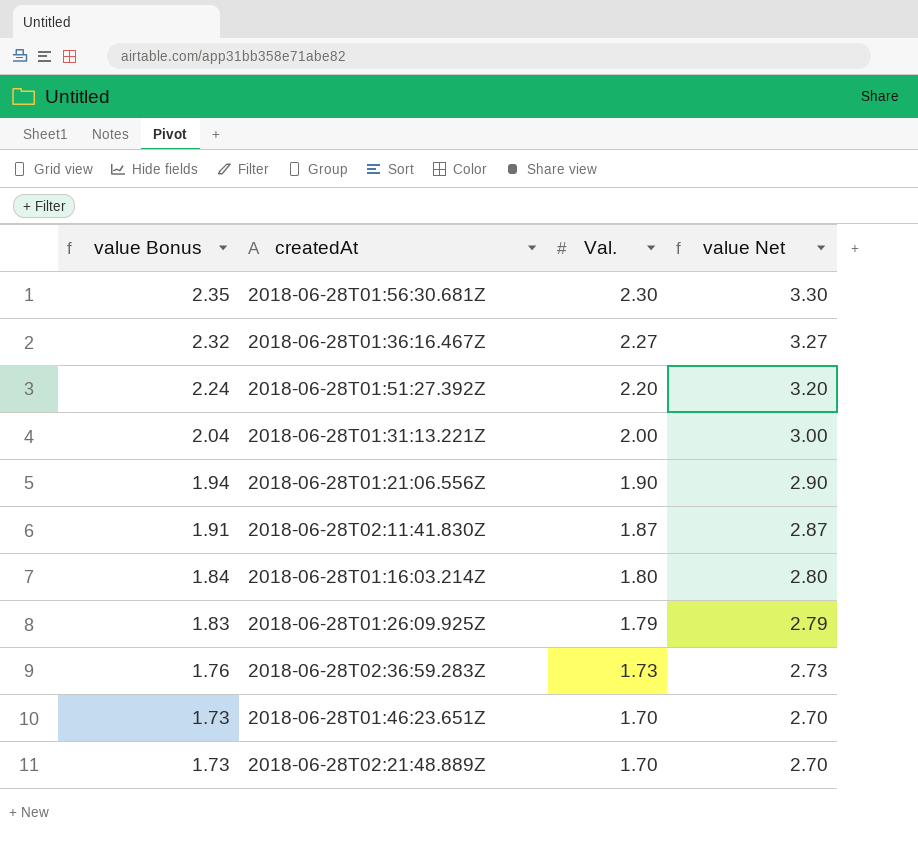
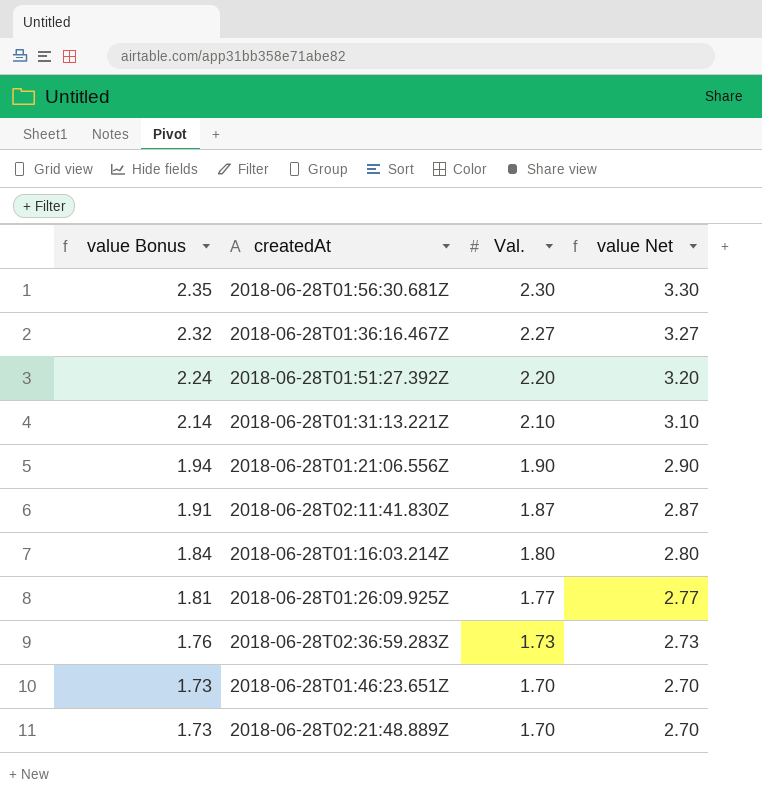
2018-06-28T01:31:13.221Z | value Bonus: 2.04 -> 2.14
2018-06-28T01:31:13.221Z | Val.: 2.00 -> 2.10
2018-06-28T01:31:13.221Z | value Net: 3.00 -> 3.10
2018-06-28T01:26:09.925Z | value Bonus: 1.83 -> 1.81
2018-06-28T01:26:09.925Z | Val.: 1.79 -> 1.77
2018-06-28T01:26:09.925Z | value Net: 2.79 -> 2.77

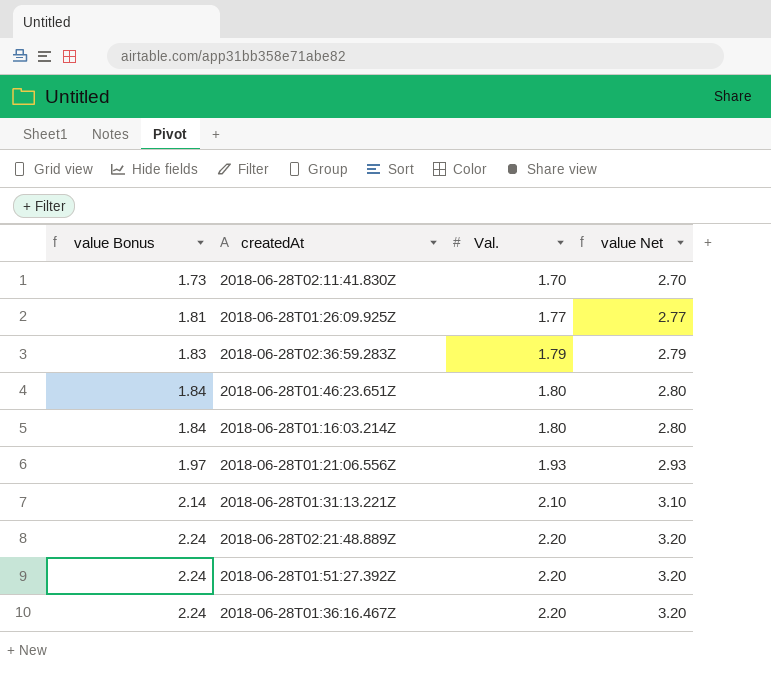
row order: value Bonus descending -> value Bonus ascending
row 2018-06-28T01:56:30.681Z: 2.35 | 2.30 | 3.30 -> none
2018-06-28T02:11:41.830Z | value Bonus: 1.91 -> 1.73
2018-06-28T02:11:41.830Z | Val.: 1.87 -> 1.70
2018-06-28T02:11:41.830Z | value Net: 2.87 -> 2.70
2018-06-28T02:36:59.283Z | value Bonus: 1.76 -> 1.83
2018-06-28T02:36:59.283Z | Val.: 1.73 -> 1.79
2018-06-28T02:36:59.283Z | value Net: 2.73 -> 2.79
2018-06-28T01:46:23.651Z | value Bonus: 1.73 -> 1.84
2018-06-28T01:46:23.651Z | Val.: 1.70 -> 1.80
2018-06-28T01:46:23.651Z | value Net: 2.70 -> 2.80
2018-06-28T01:21:06.556Z | value Bonus: 1.94 -> 1.97
2018-06-28T01:21:06.556Z | Val.: 1.90 -> 1.93
2018-06-28T01:21:06.556Z | value Net: 2.90 -> 2.93
2018-06-28T02:21:48.889Z | value Bonus: 1.73 -> 2.24
2018-06-28T02:21:48.889Z | Val.: 1.70 -> 2.20
2018-06-28T02:21:48.889Z | value Net: 2.70 -> 3.20
2018-06-28T01:36:16.467Z | value Bonus: 2.32 -> 2.24
2018-06-28T01:36:16.467Z | Val.: 2.27 -> 2.20
2018-06-28T01:36:16.467Z | value Net: 3.27 -> 3.20

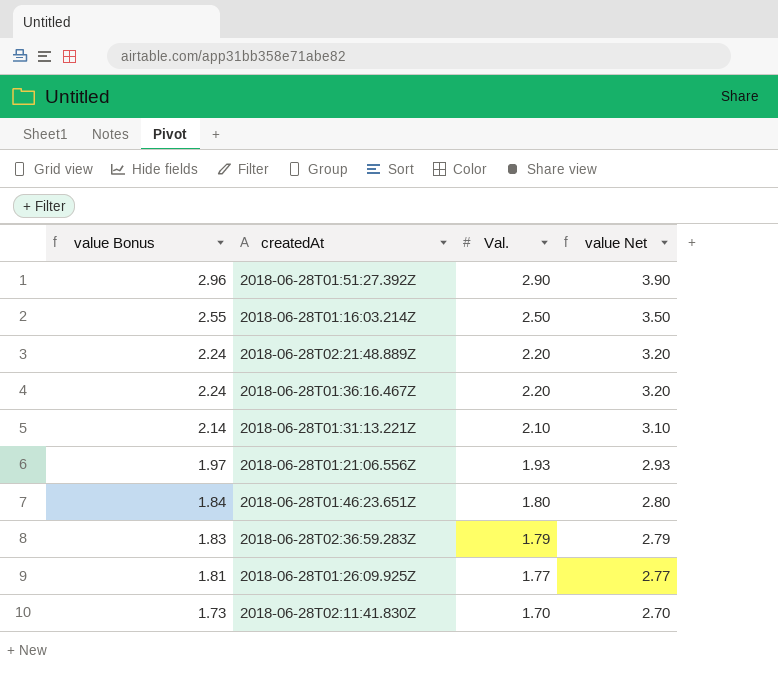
row order: value Bonus ascending -> value Bonus descending
2018-06-28T01:51:27.392Z | value Bonus: 2.24 -> 2.96
2018-06-28T01:51:27.392Z | Val.: 2.20 -> 2.90
2018-06-28T01:51:27.392Z | value Net: 3.20 -> 3.90
2018-06-28T01:16:03.214Z | value Bonus: 1.84 -> 2.55
2018-06-28T01:16:03.214Z | Val.: 1.80 -> 2.50
2018-06-28T01:16:03.214Z | value Net: 2.80 -> 3.50

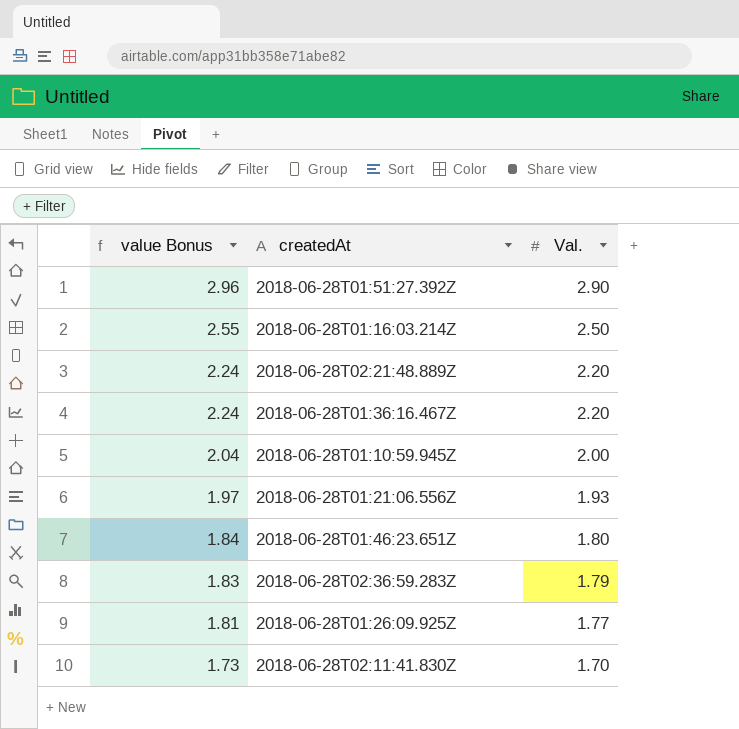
column value Net | formula: [Val.] + 1 -> none
row 2018-06-28T01:31:13.221Z: 2.14 | 2.10 | 3.10 -> none
row 2018-06-28T01:10:59.945Z: none -> 2.04 | 2.00

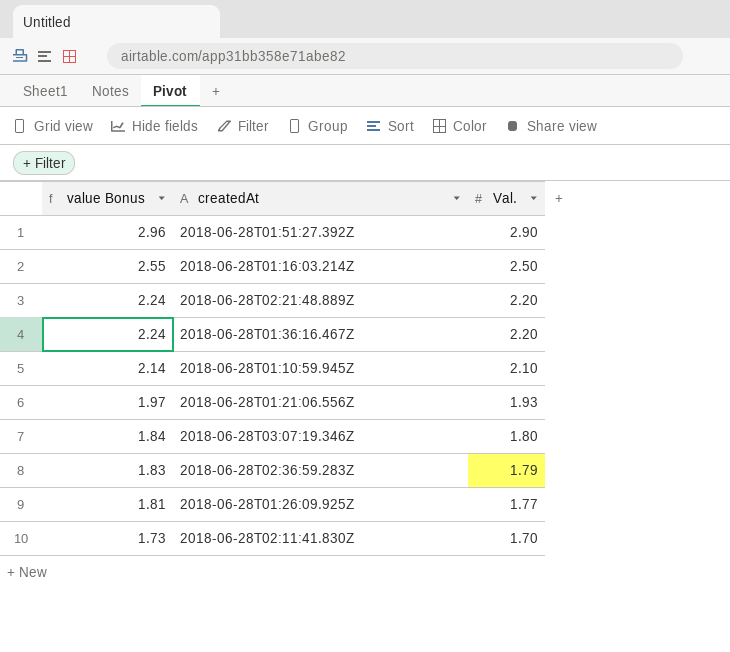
row 2018-06-28T01:46:23.651Z: 1.84 | 1.80 -> none
2018-06-28T01:10:59.945Z | value Bonus: 2.04 -> 2.14
2018-06-28T01:10:59.945Z | Val.: 2.00 -> 2.10
row 2018-06-28T03:07:19.346Z: none -> 1.84 | 1.80

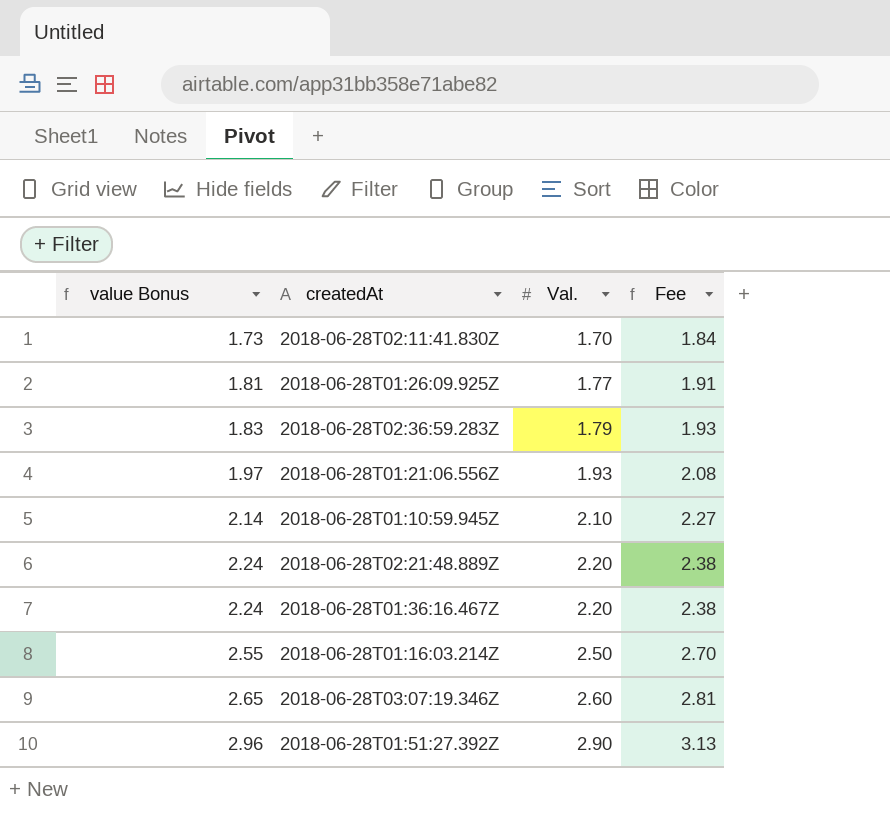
row order: value Bonus descending -> value Bonus ascending
column Fee | formula: none -> [Val.] * 1.08
2018-06-28T03:07:19.346Z | value Bonus: 1.84 -> 2.65
2018-06-28T03:07:19.346Z | Val.: 1.80 -> 2.60

